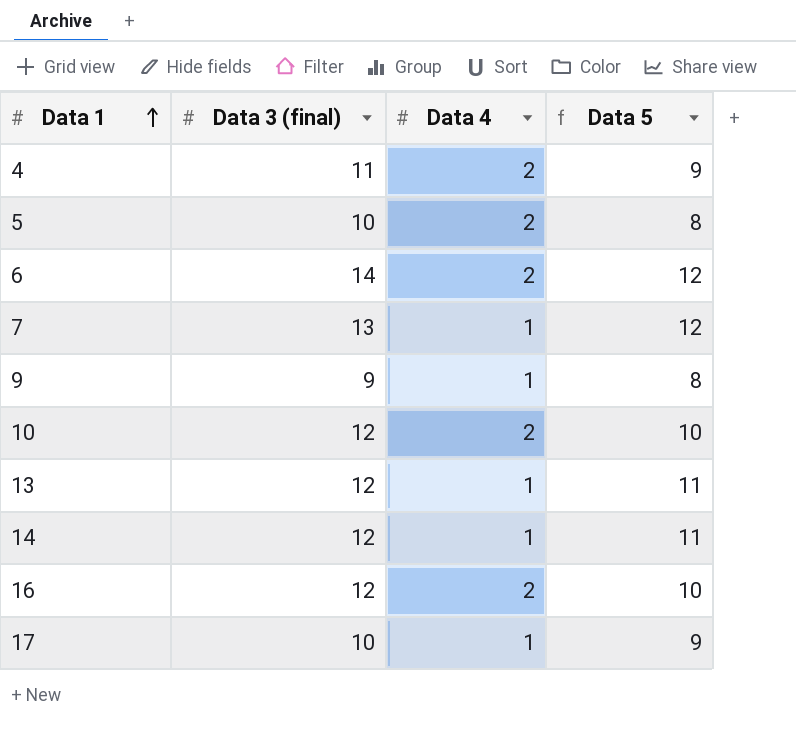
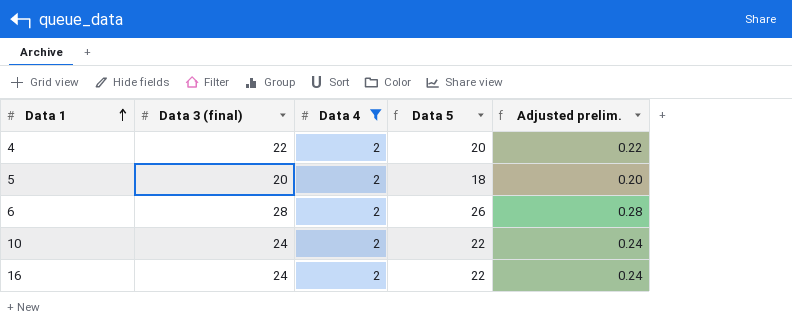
filter: none -> Data 4 = 2
column Adjusted prelim. | formula: none -> [Data 3 (final)] * 0.01
4 | Data 3 (final): 11 -> 22
4 | Data 5: 9 -> 20
5 | Data 3 (final): 10 -> 20
5 | Data 5: 8 -> 18
6 | Data 3 (final): 14 -> 28
6 | Data 5: 12 -> 26
10 | Data 3 (final): 12 -> 24
10 | Data 5: 10 -> 22
16 | Data 3 (final): 12 -> 24
16 | Data 5: 10 -> 22

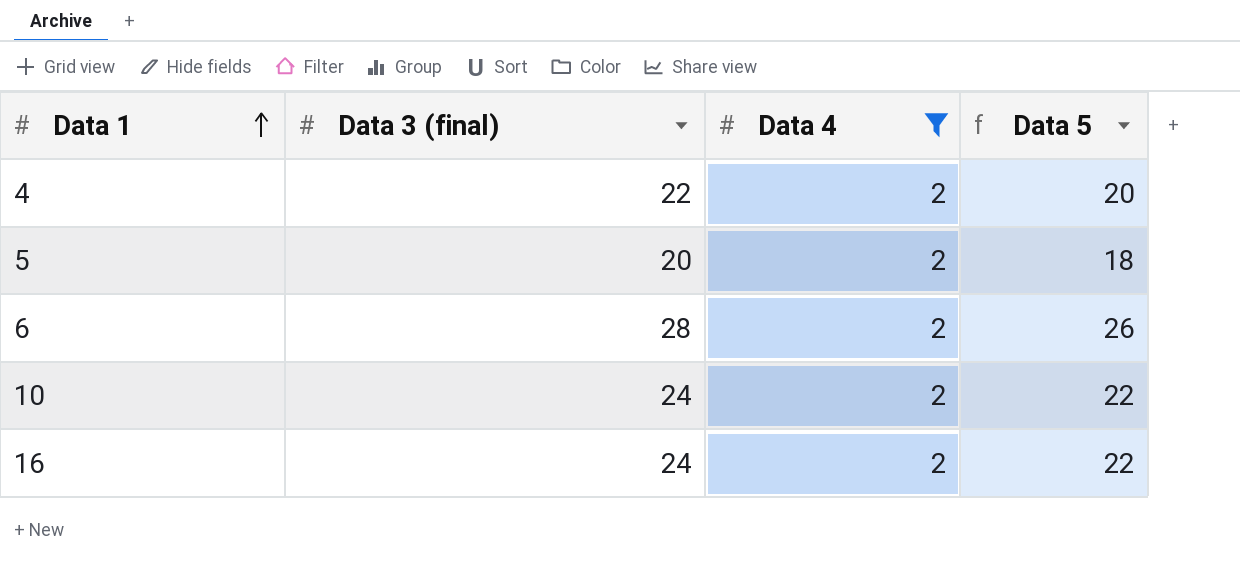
column Adjusted prelim. | formula: [Data 3 (final)] * 0.01 -> none

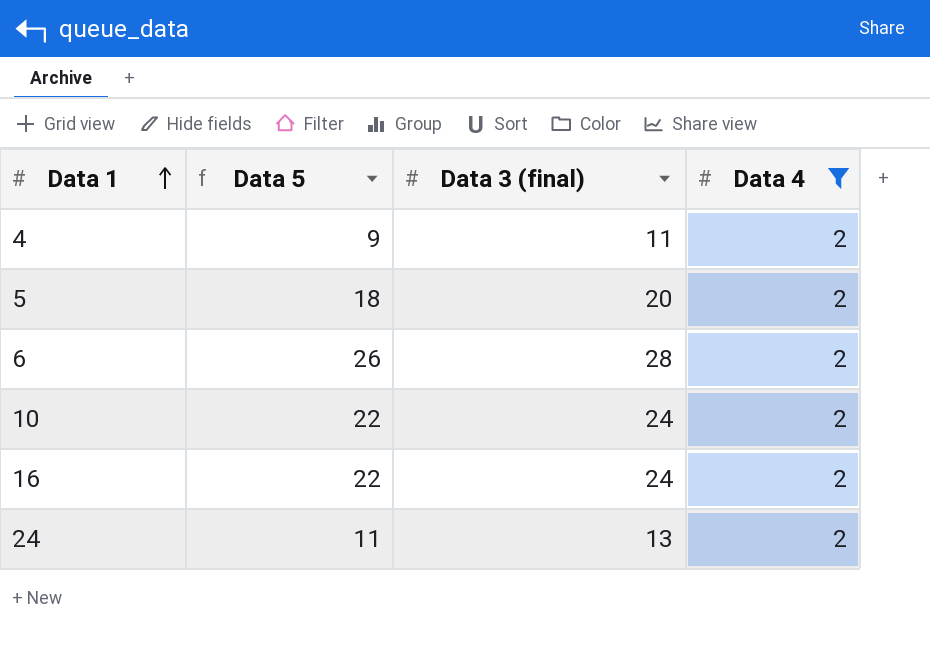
column Data 5 | position: 4 -> 2
4 | Data 5: 20 -> 9
4 | Data 3 (final): 22 -> 11
row 24: none -> 11 | 13 | 2

